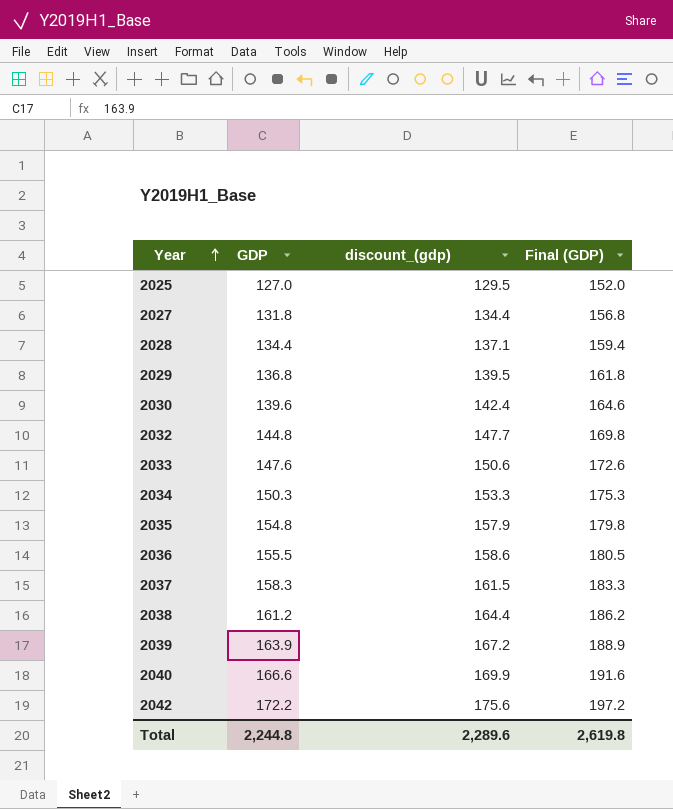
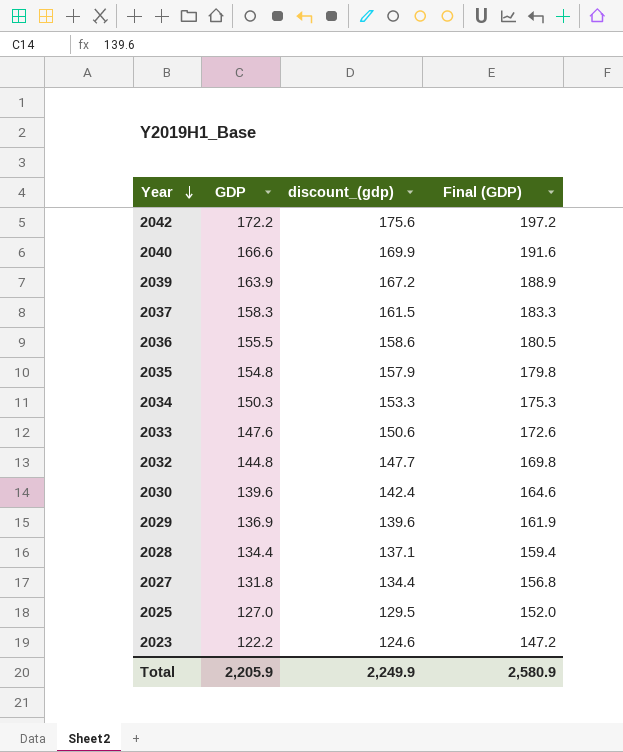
row order: Year ascending -> Year descending
row 2038: 161.2 | 164.4 | 186.2 -> none
2029 | GDP: 136.8 -> 136.9
2029 | discount_(gdp): 139.5 -> 139.6
2029 | Final (GDP): 161.8 -> 161.9
row 2023: none -> 122.2 | 124.6 | 147.2
Total | GDP: 2,244.8 -> 2,205.9
Total | discount_(gdp): 2,289.6 -> 2,249.9
Total | Final (GDP): 2,619.8 -> 2,580.9

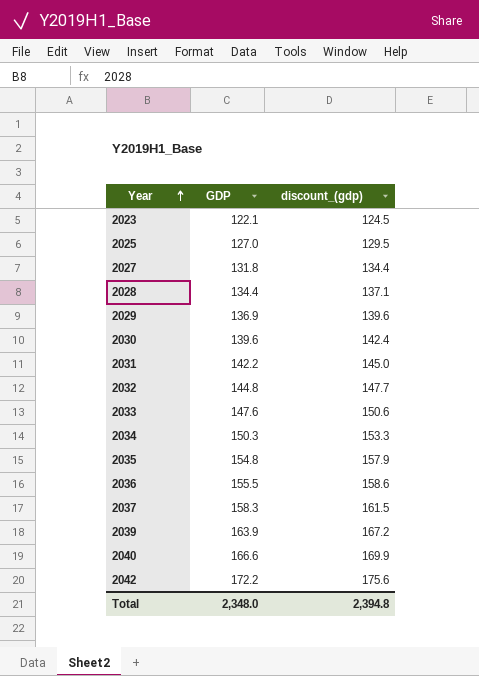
row order: Year descending -> Year ascending
column Final (GDP) | formula: [GDP] + 25 -> none
2023 | GDP: 122.2 -> 122.1
2023 | discount_(gdp): 124.6 -> 124.5
row 2031: none -> 142.2 | 145.0
Total | GDP: 2,205.9 -> 2,348.0
Total | discount_(gdp): 2,249.9 -> 2,394.8

